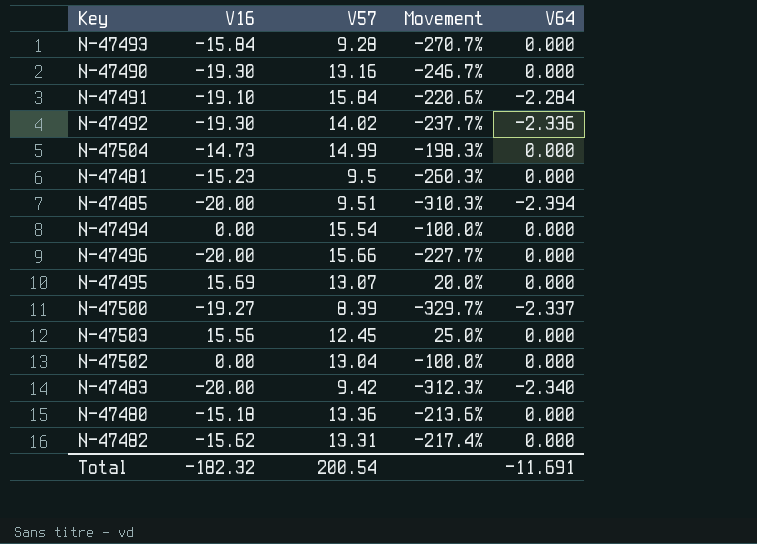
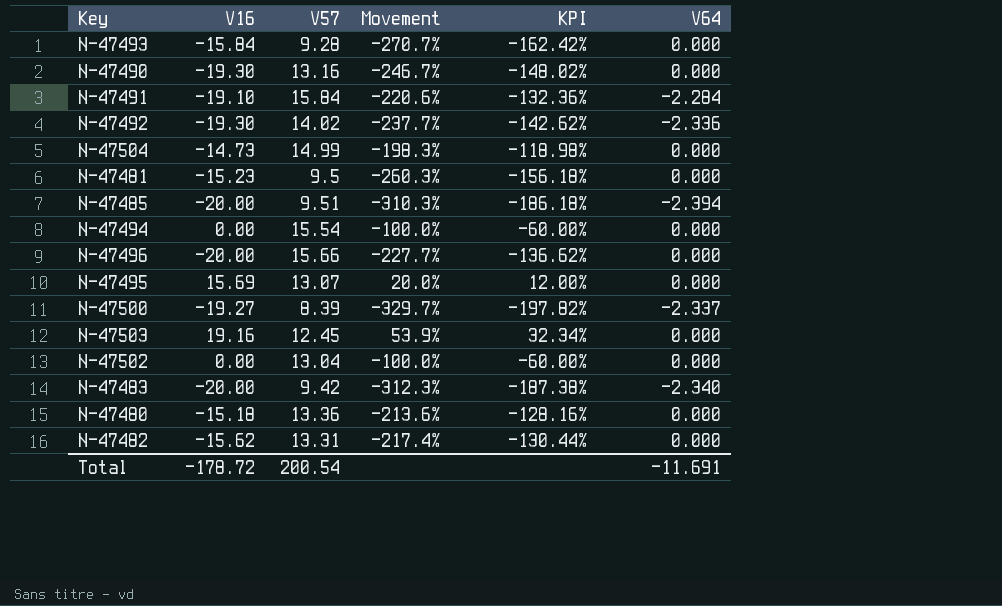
column KPI | formula: none -> [Movement] * 0.6
N-47503 | V16: 15.56 -> 19.16
N-47503 | Movement: 25.0% -> 53.9%
Total | V16: -182.32 -> -178.72

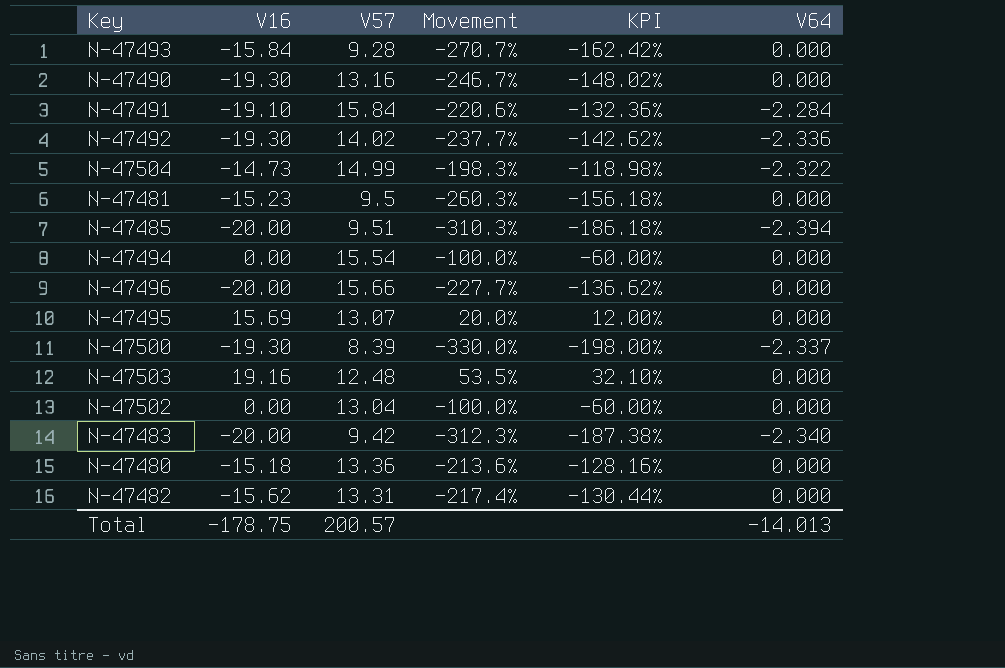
N-47504 | V64: 0.000 -> -2.322
N-47500 | V16: -19.27 -> -19.30
N-47500 | Movement: -329.7% -> -330.0%
N-47500 | KPI: -197.82% -> -198.00%
N-47503 | V57: 12.45 -> 12.48
N-47503 | Movement: 53.9% -> 53.5%
N-47503 | KPI: 32.34% -> 32.10%
Total | V16: -178.72 -> -178.75
Total | V57: 200.54 -> 200.57
Total | V64: -11.691 -> -14.013

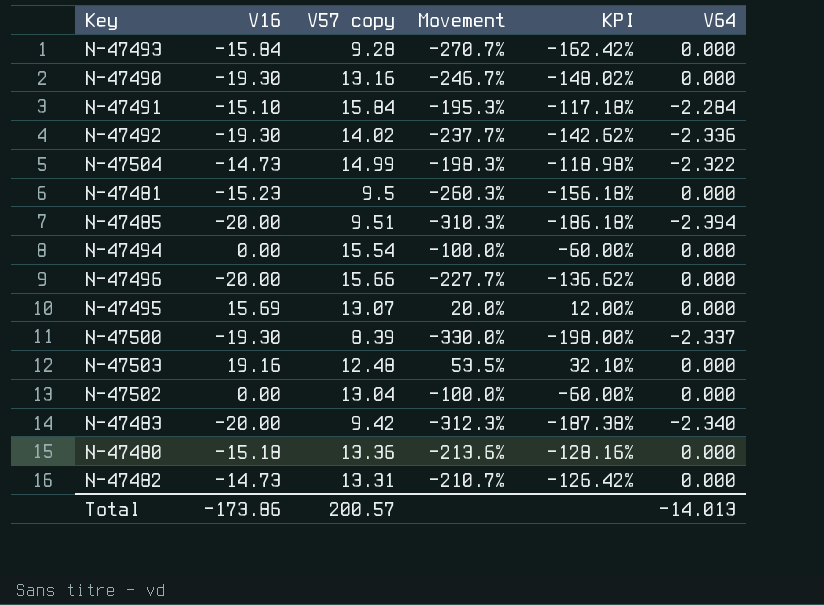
column name: V57 -> V57 copy
N-47491 | V16: -19.10 -> -15.10
N-47491 | Movement: -220.6% -> -195.3%
N-47491 | KPI: -132.36% -> -117.18%
N-47482 | V16: -15.62 -> -14.73
N-47482 | Movement: -217.4% -> -210.7%
N-47482 | KPI: -130.44% -> -126.42%
Total | V16: -178.75 -> -173.86

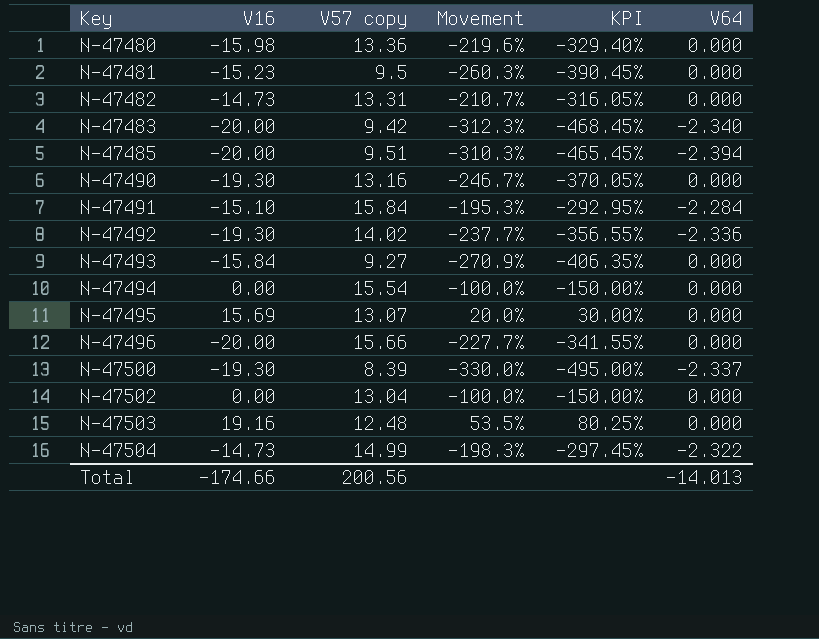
row order: none -> Key ascending
column KPI | formula: [Movement] * 0.6 -> [Movement] * 1.5
N-47480 | V16: -15.18 -> -15.98
N-47480 | Movement: -213.6% -> -219.6%
N-47493 | V57 copy: 9.28 -> 9.27
N-47493 | Movement: -270.7% -> -270.9%
Total | V16: -173.86 -> -174.66
Total | V57 copy: 200.57 -> 200.56

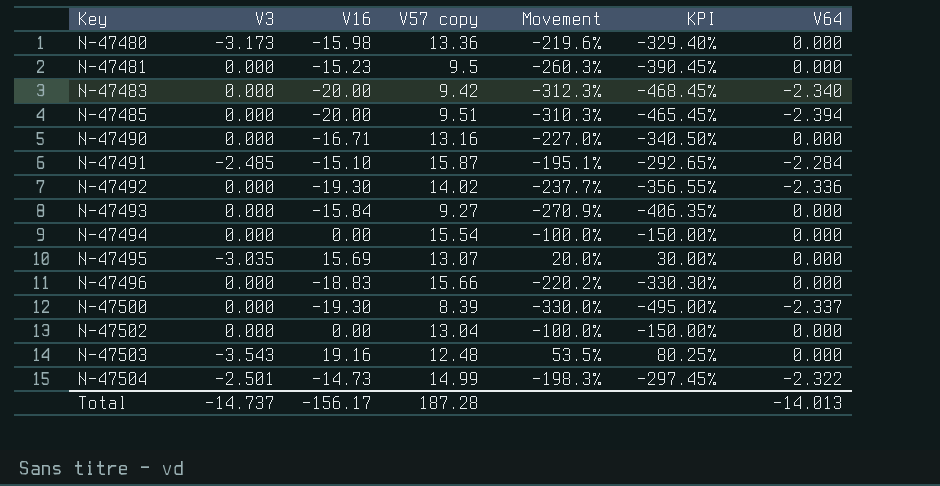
column V3 | position: none -> 2
row N-47482: -14.73 | 13.31 | -210.7% | -316.05% | 0.000 -> none
N-47490 | V16: -19.30 -> -16.71
N-47490 | Movement: -246.7% -> -227.0%
N-47490 | KPI: -370.05% -> -340.50%
N-47491 | V57 copy: 15.84 -> 15.87
N-47491 | Movement: -195.3% -> -195.1%
N-47491 | KPI: -292.95% -> -292.65%
N-47496 | V16: -20.00 -> -18.83
N-47496 | Movement: -227.7% -> -220.2%
N-47496 | KPI: -341.55% -> -330.30%
Total | V16: -174.66 -> -156.17
Total | V57 copy: 200.56 -> 187.28

